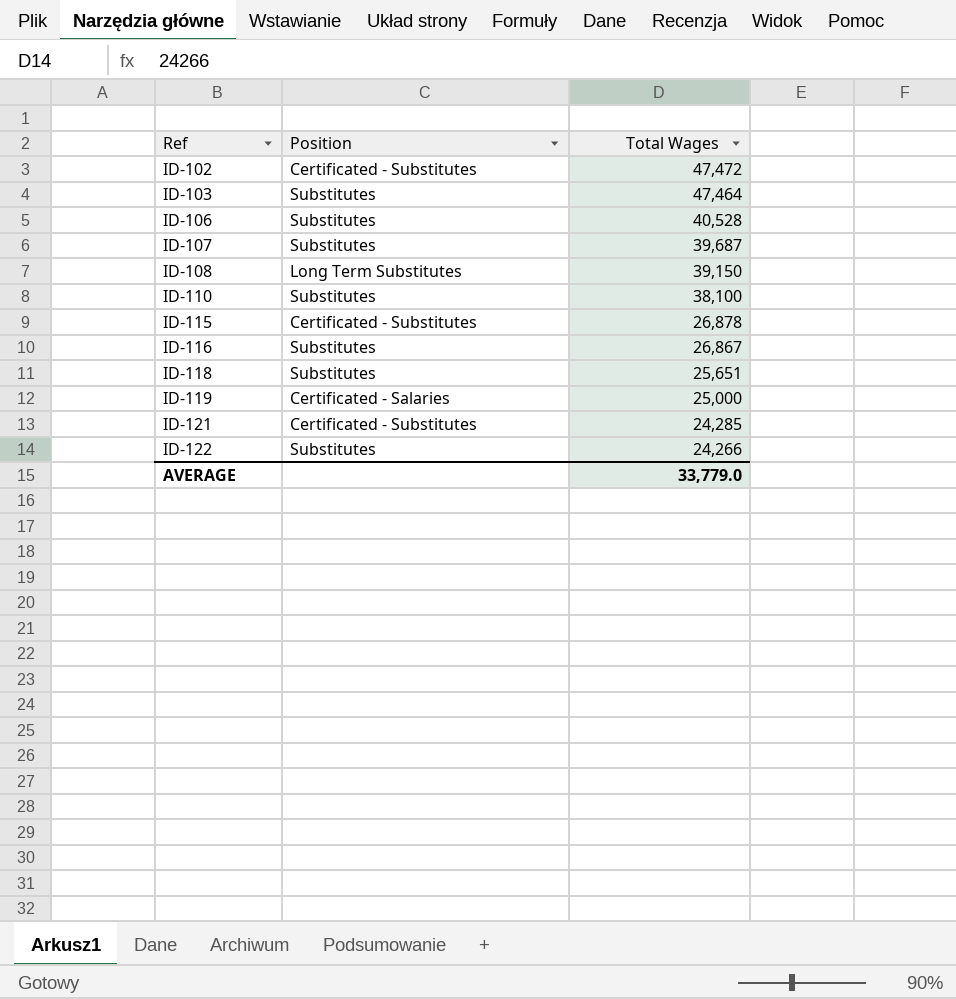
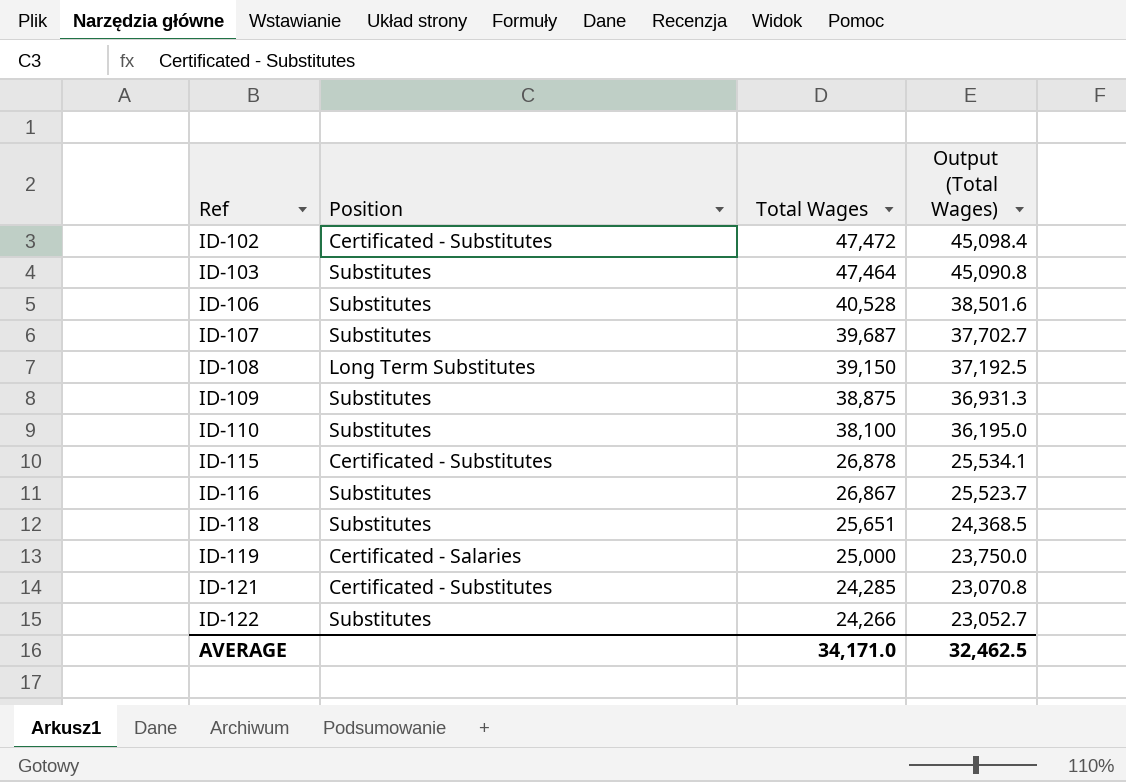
column Output (Total Wages) | formula: none -> [Total Wages] * 0.95
row ID-109: none -> Substitutes | 38,875 | 36,931.3
AVERAGE | Total Wages: 33,779.0 -> 34,171.0

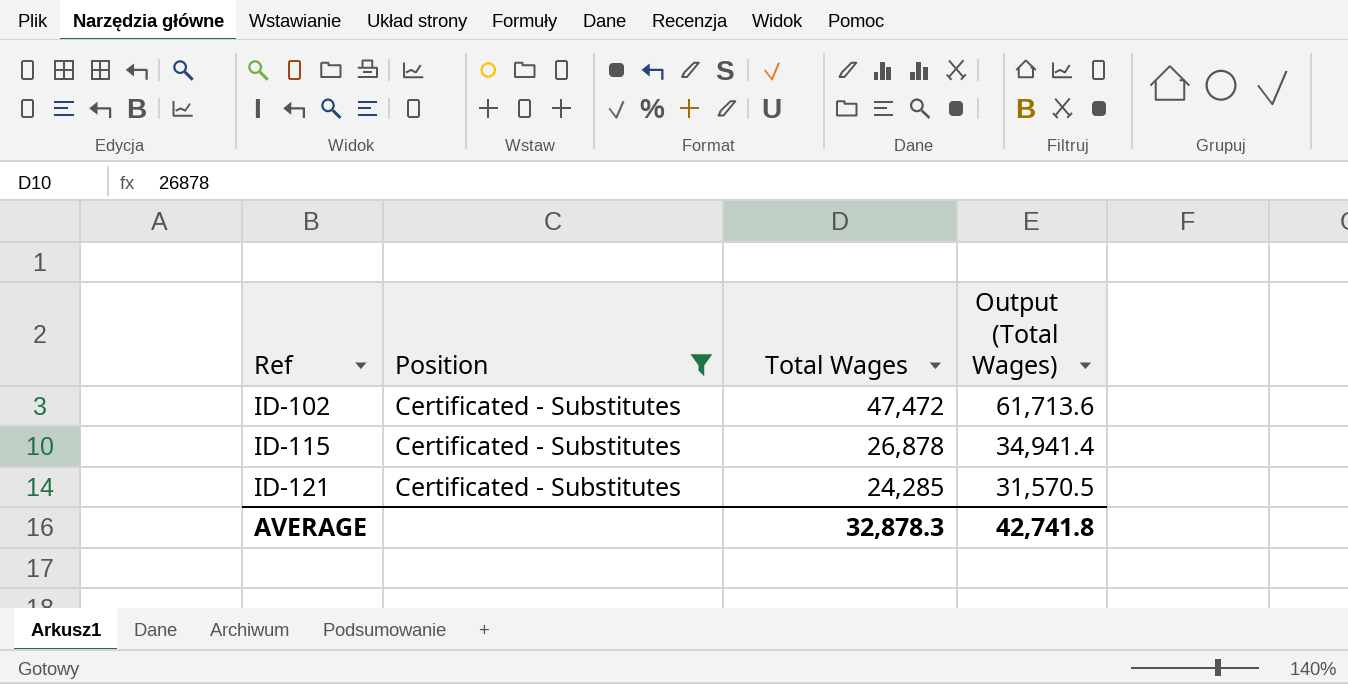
filter: none -> Position = Certificated - Substitutes
column Output (Total Wages) | formula: [Total Wages] * 0.95 -> [Total Wages] * 1.3
AVERAGE | Total Wages: 34,171.0 -> 32,878.3
AVERAGE | Output (Total Wages): 32,462.5 -> 42,741.8

